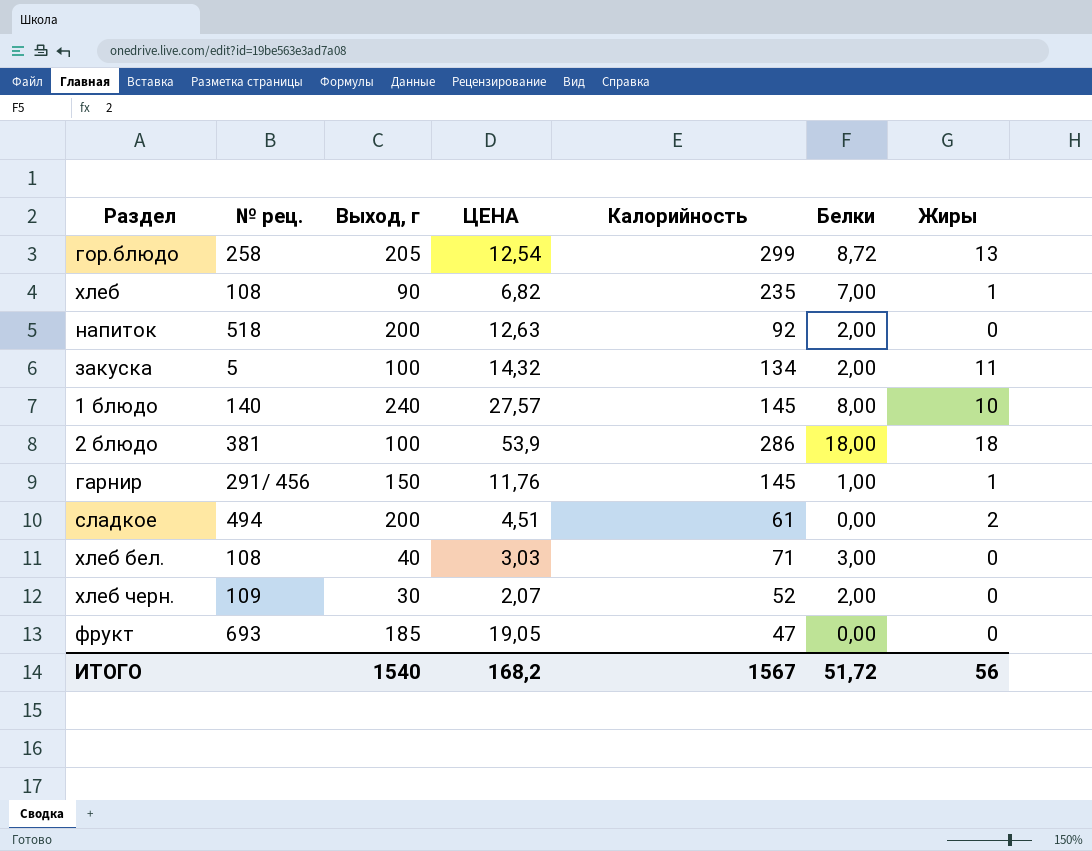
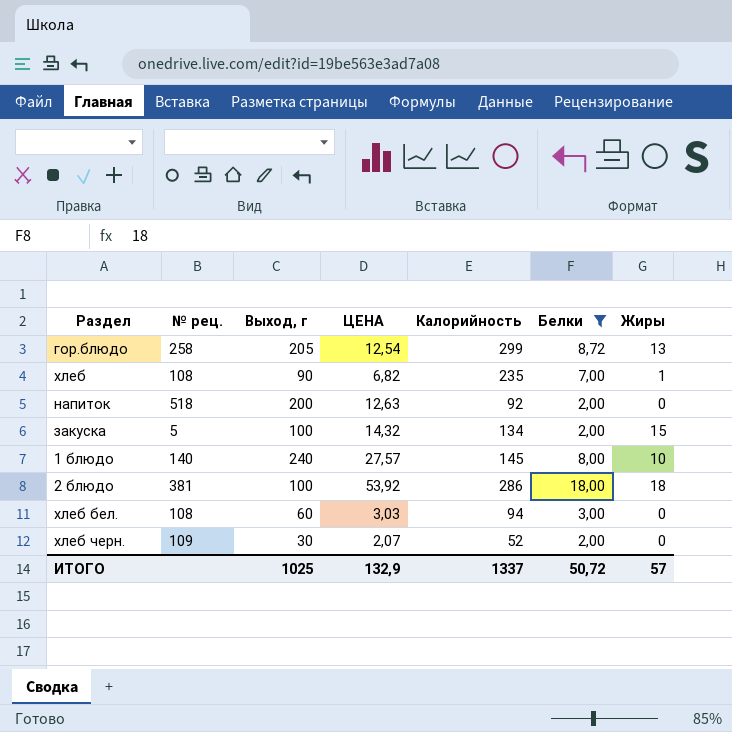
filter: none -> Белки >= 2,00
закуска | Жиры: 11 -> 15
2 блюдо | ЦЕНА: 53,9 -> 53,92
хлеб бел. | Выход, г: 40 -> 60
хлеб бел. | Калорийность: 71 -> 94
ИТОГО | Выход, г: 1540 -> 1025
ИТОГО | ЦЕНА: 168,2 -> 132,9
ИТОГО | Калорийность: 1567 -> 1337
ИТОГО | Белки: 51,72 -> 50,72
ИТОГО | Жиры: 56 -> 57

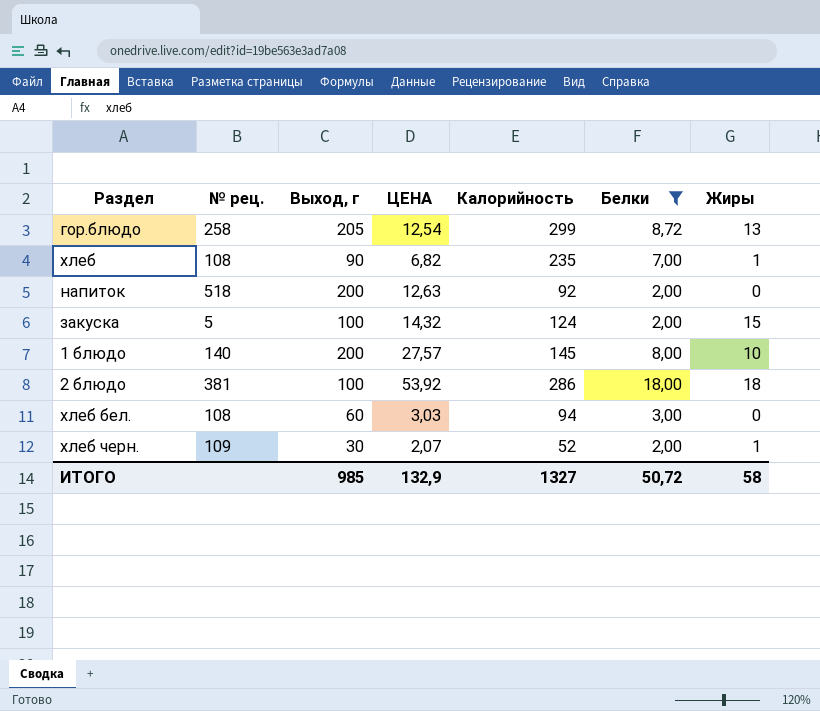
закуска | Калорийность: 134 -> 124
1 блюдо | Выход, г: 240 -> 200
хлеб черн. | Жиры: 0 -> 1
ИТОГО | Выход, г: 1025 -> 985
ИТОГО | Калорийность: 1337 -> 1327
ИТОГО | Жиры: 57 -> 58

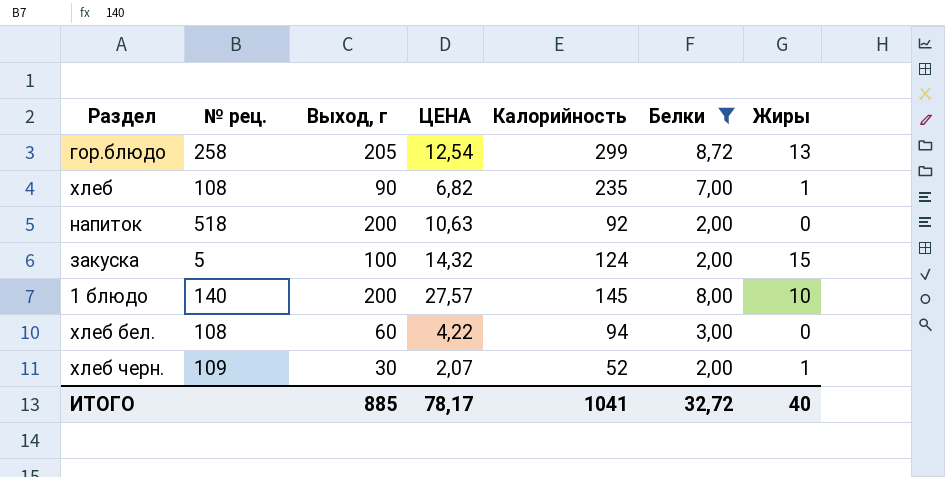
row 2 блюдо: 381 | 100 | 53,92 | 286 | 18,00 | 18 -> none
напиток | ЦЕНА: 12,63 -> 10,63
хлеб бел. | ЦЕНА: 3,03 -> 4,22
ИТОГО | Выход, г: 985 -> 885
ИТОГО | ЦЕНА: 132,9 -> 78,17
ИТОГО | Калорийность: 1327 -> 1041
ИТОГО | Белки: 50,72 -> 32,72
ИТОГО | Жиры: 58 -> 40

